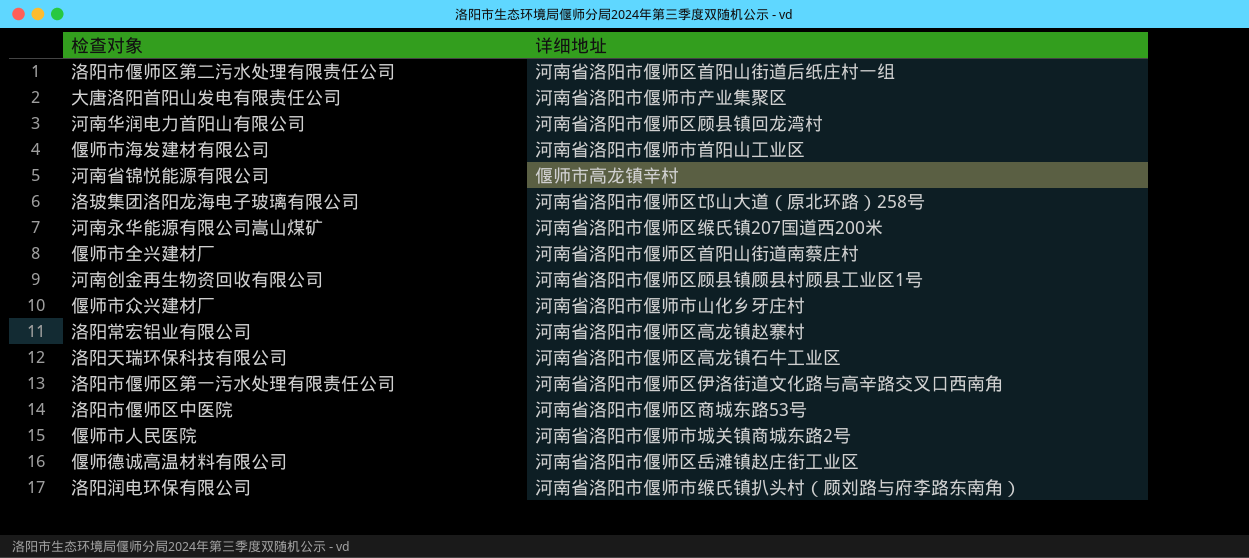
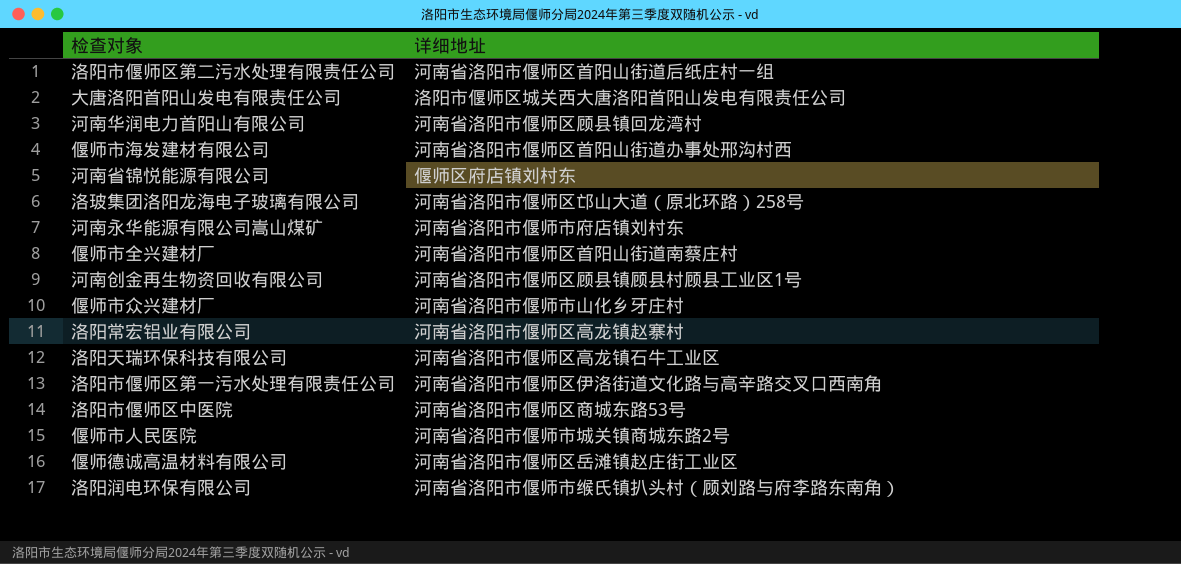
大唐洛阳首阳山发电有限责任公司 | 详细地址: 河南省洛阳市偃师市产业集聚区 -> 洛阳市偃师区城关西大唐洛阳首阳山发电有限责任公司
偃师市海发建材有限公司 | 详细地址: 河南省洛阳市偃师市首阳山工业区 -> 河南省洛阳市偃师区首阳山街道办事处邢沟村西
河南省锦悦能源有限公司 | 详细地址: 偃师市高龙镇辛村 -> 偃师区府店镇刘村东
河南永华能源有限公司嵩山煤矿 | 详细地址: 河南省洛阳市偃师区缑氏镇207国道西200米 -> 河南省洛阳市偃师市府店镇刘村东

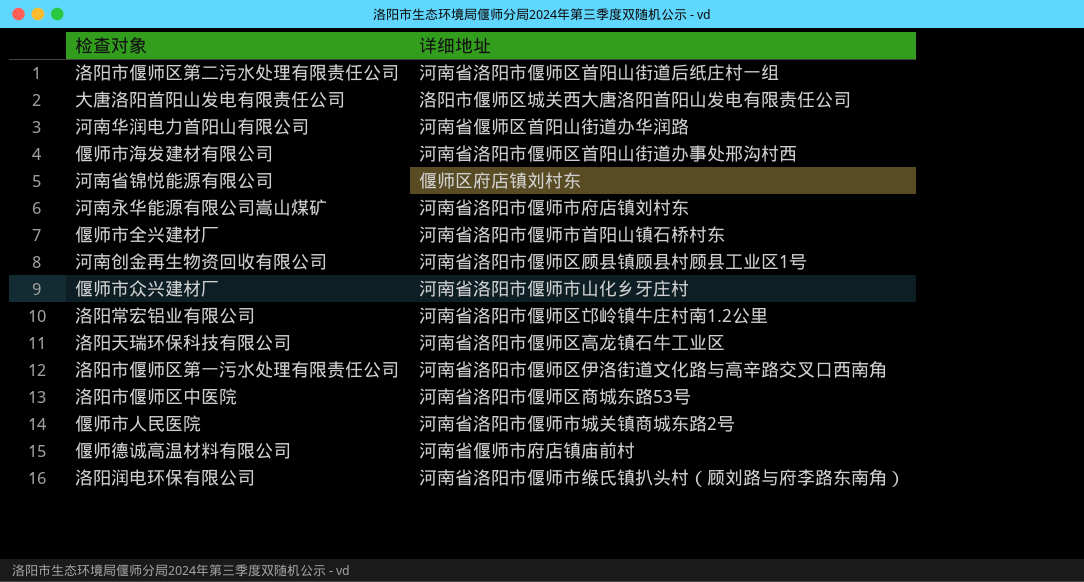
row 洛玻集团洛阳龙海电子玻璃有限公司: 河南省洛阳市偃师区邙山大道（原北环路）258号 -> none
河南华润电力首阳山有限公司 | 详细地址: 河南省洛阳市偃师区顾县镇回龙湾村 -> 河南省偃师区首阳山街道办华润路
偃师市全兴建材厂 | 详细地址: 河南省洛阳市偃师区首阳山街道南蔡庄村 -> 河南省洛阳市偃师市首阳山镇石桥村东
洛阳常宏铝业有限公司 | 详细地址: 河南省洛阳市偃师区高龙镇赵寨村 -> 河南省洛阳市偃师区邙岭镇牛庄村南1.2公里
偃师德诚高温材料有限公司 | 详细地址: 河南省洛阳市偃师区岳滩镇赵庄街工业区 -> 河南省偃师市府店镇庙前村

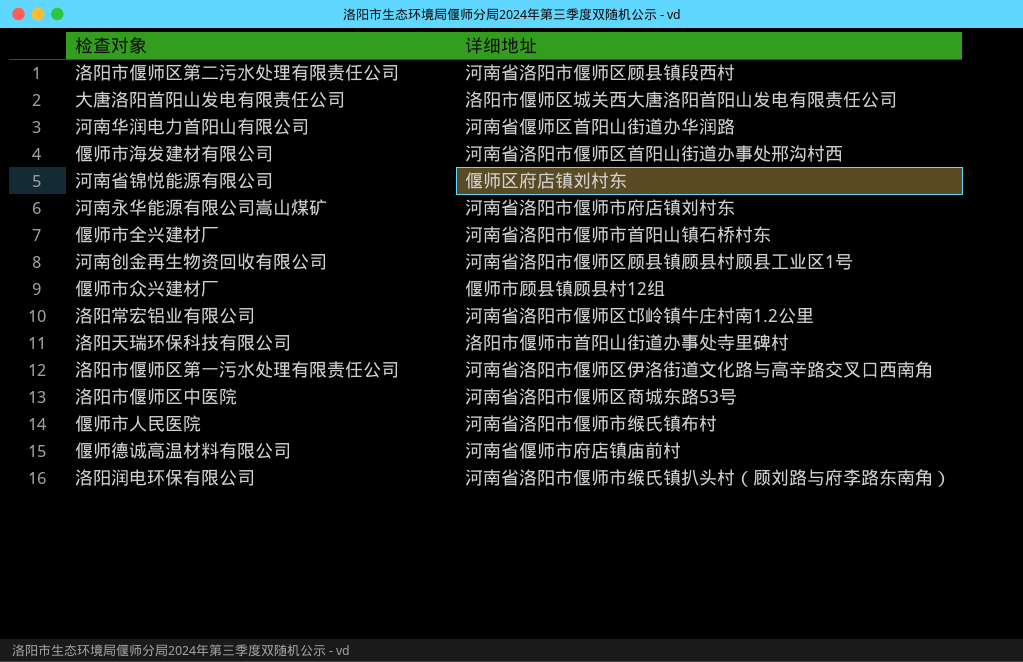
洛阳市偃师区第二污水处理有限责任公司 | 详细地址: 河南省洛阳市偃师区首阳山街道后纸庄村一组 -> 河南省洛阳市偃师区顾县镇段西村
偃师市众兴建材厂 | 详细地址: 河南省洛阳市偃师市山化乡牙庄村 -> 偃师市顾县镇顾县村12组
洛阳天瑞环保科技有限公司 | 详细地址: 河南省洛阳市偃师区高龙镇石牛工业区 -> 洛阳市偃师市首阳山街道办事处寺里碑村
偃师市人民医院 | 详细地址: 河南省洛阳市偃师市城关镇商城东路2号 -> 河南省洛阳市偃师市缑氏镇布村

